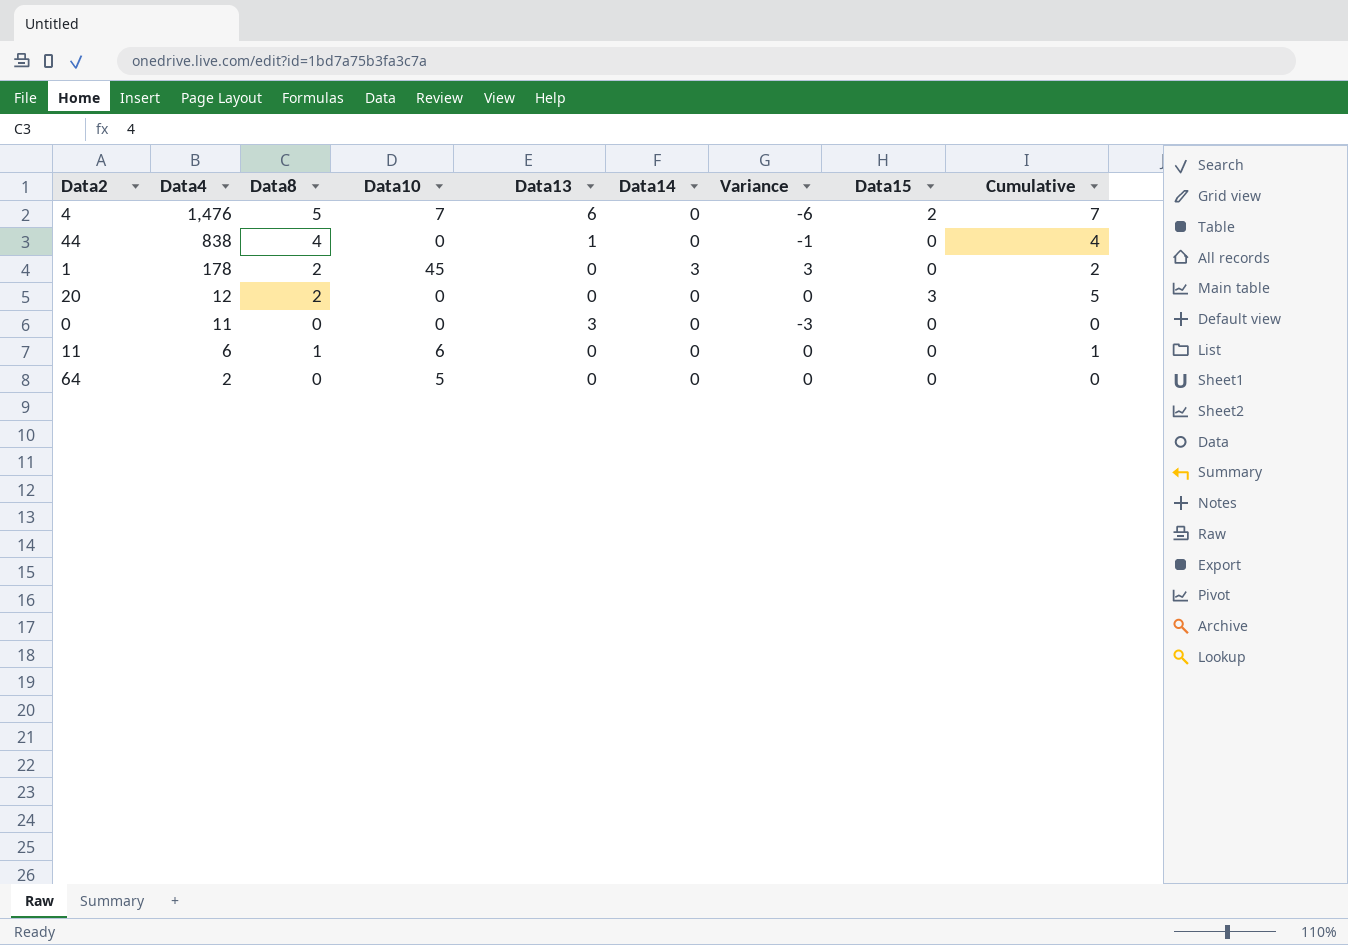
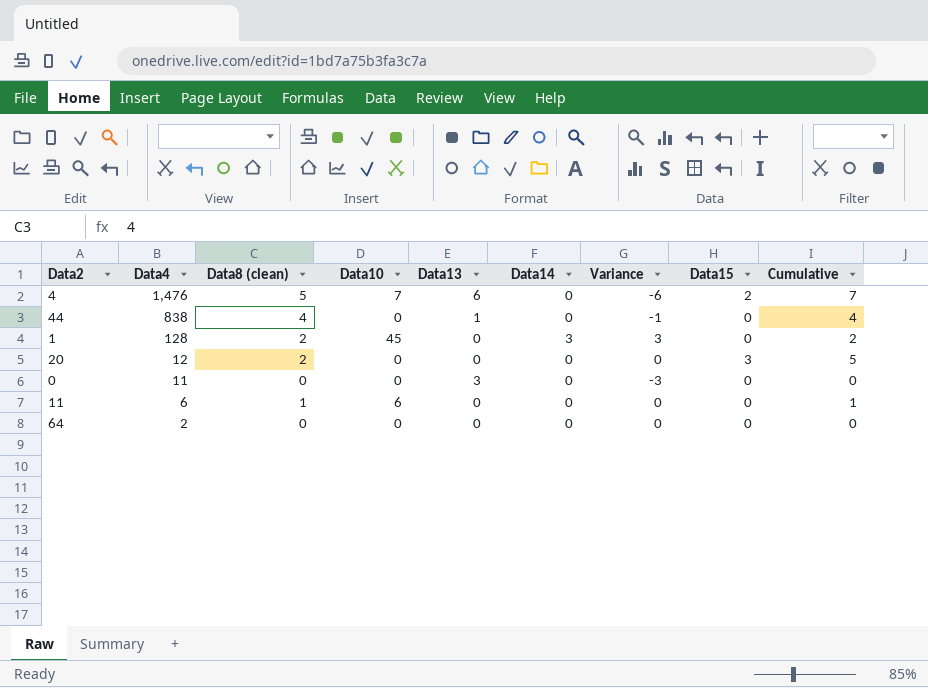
column name: Data8 -> Data8 (clean)
1 | Data4: 178 -> 128
64 | Data10: 5 -> 0

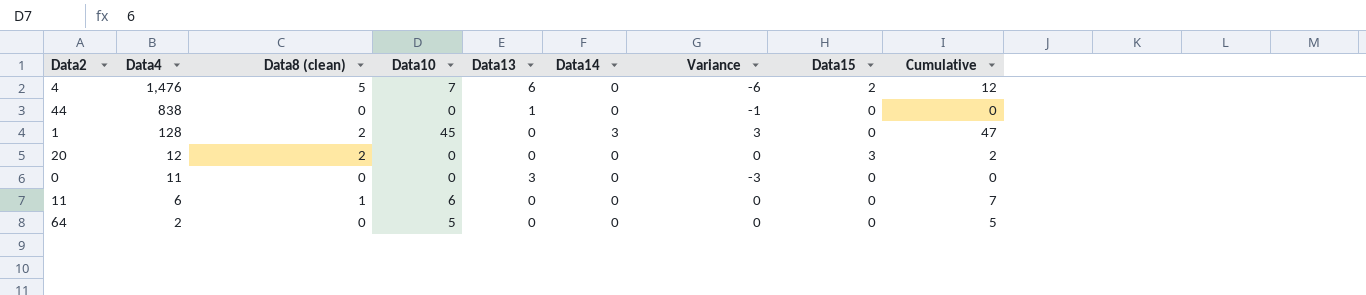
column Cumulative | formula: [Data8 (clean)] + [Data15] -> [Data8 (clean)] + [Data10]
44 | Data8 (clean): 4 -> 0
64 | Data10: 0 -> 5

